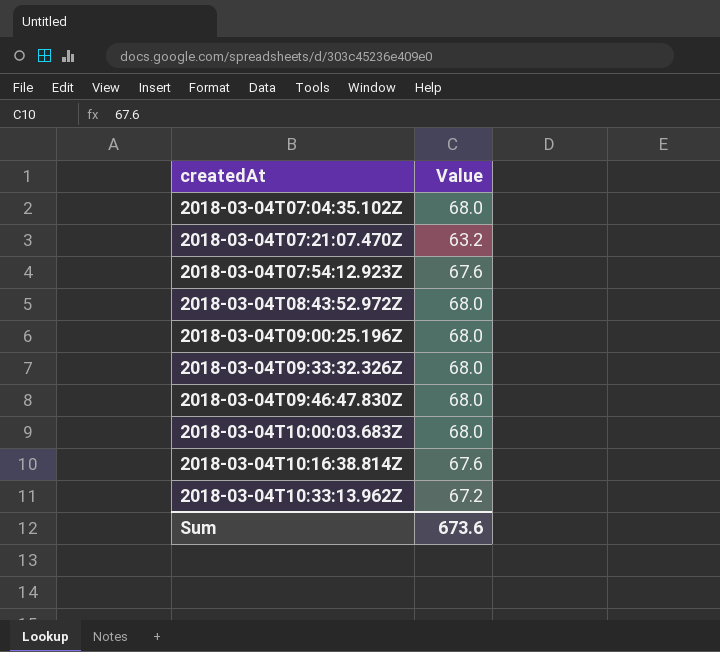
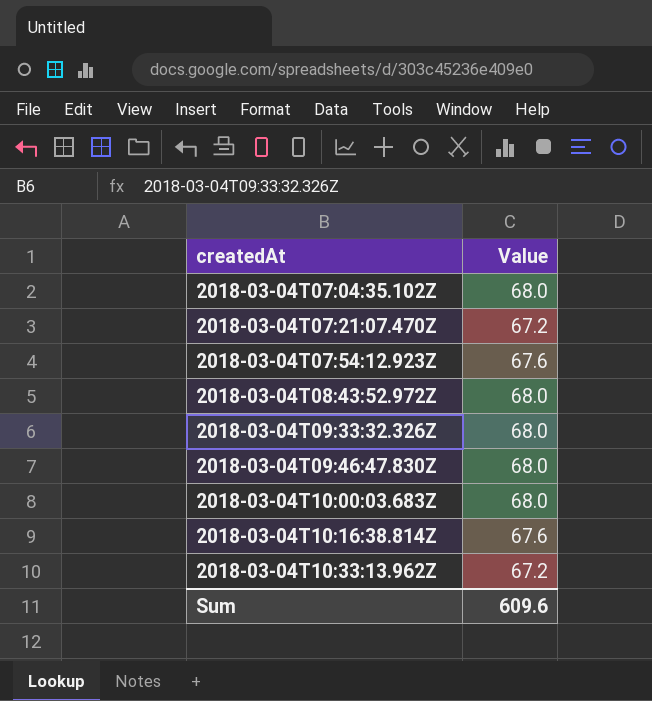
row 2018-03-04T09:00:25.196Z: 68.0 -> none
2018-03-04T07:21:07.470Z | Value: 63.2 -> 67.2
Sum | Value: 673.6 -> 609.6

